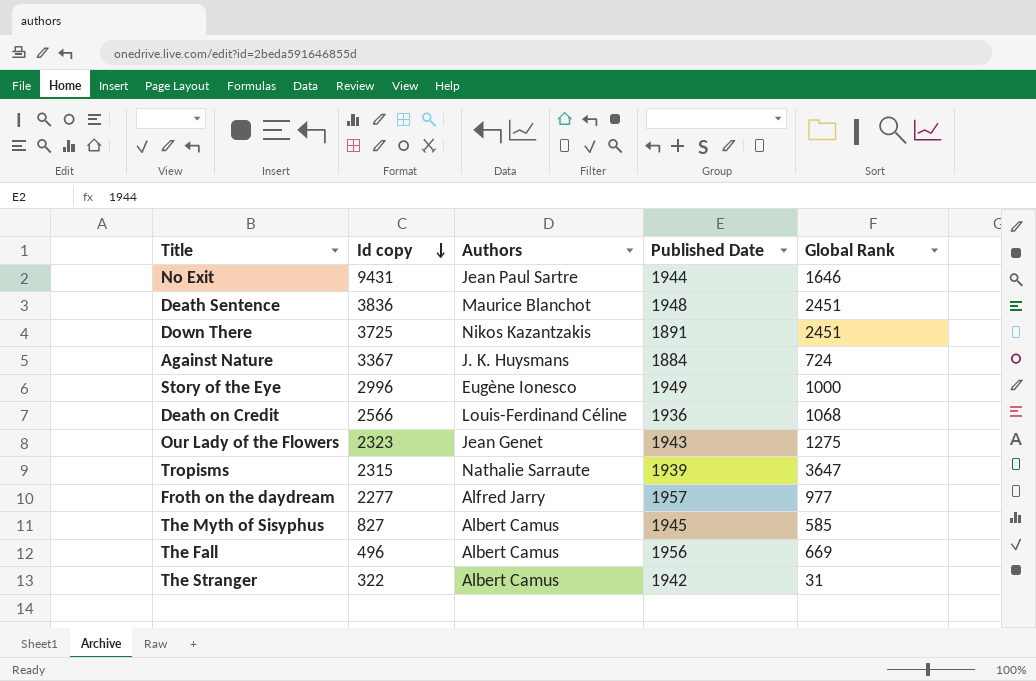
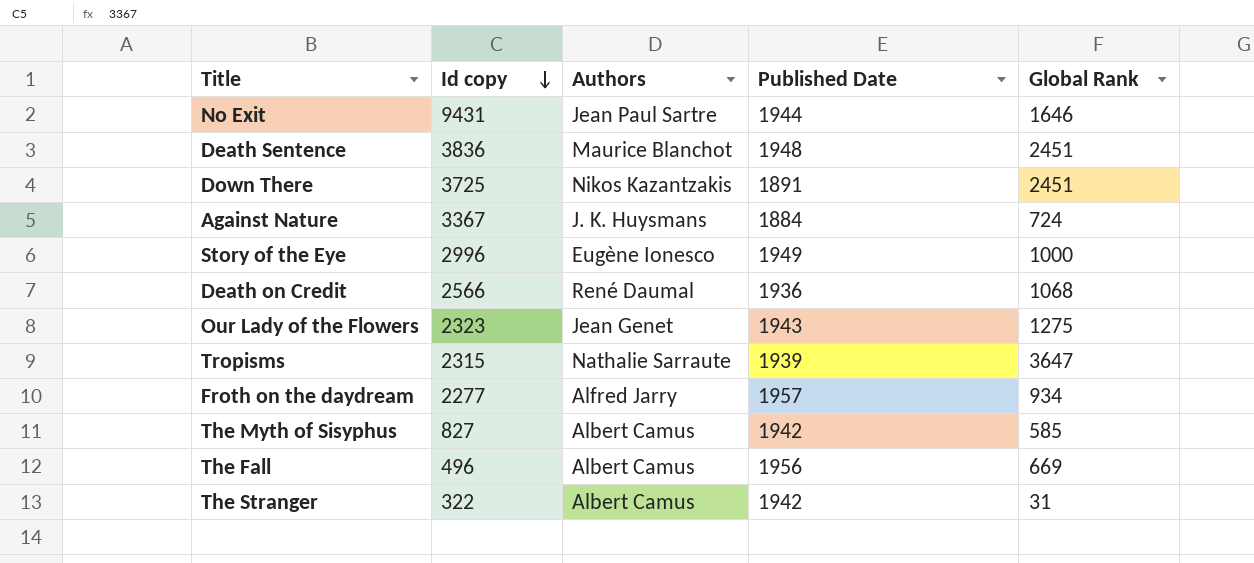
Death on Credit | Authors: Louis-Ferdinand Céline -> René Daumal
Froth on the daydream | Global Rank: 977 -> 934
The Myth of Sisyphus | Published Date: 1945 -> 1942

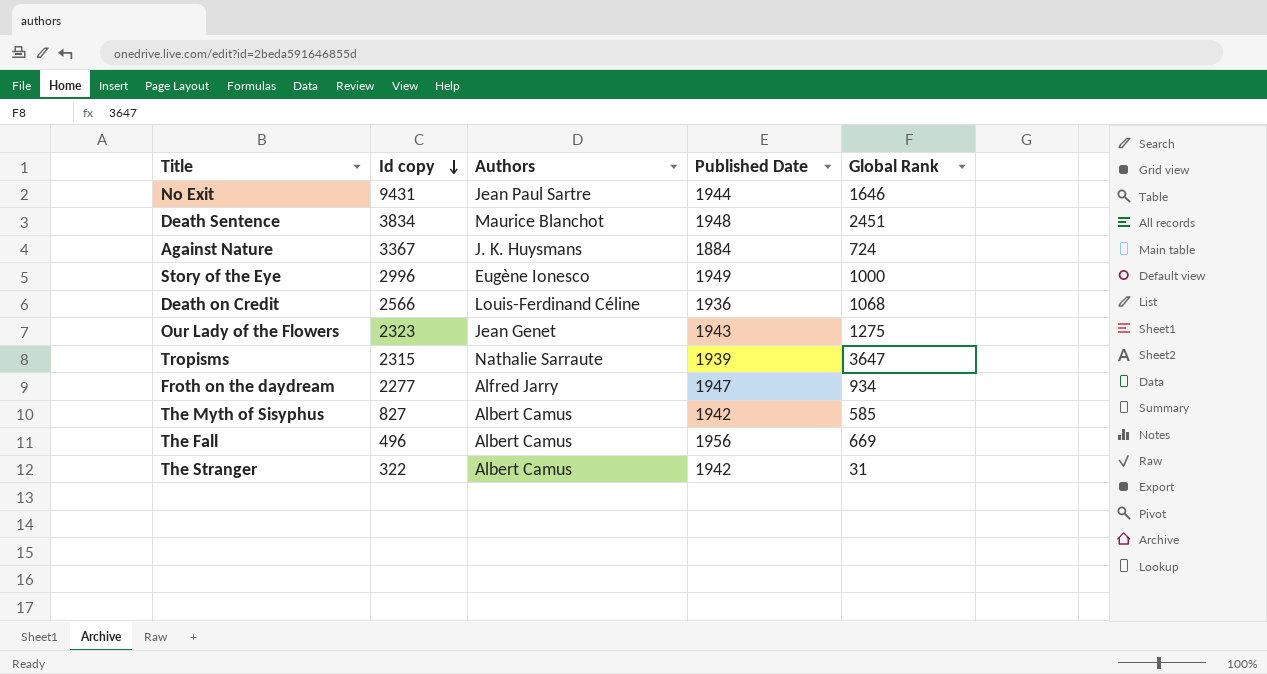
row Down There: 3725 | Nikos Kazantzakis | 1891 | 2451 -> none
Death Sentence | Id copy: 3836 -> 3834
Death on Credit | Authors: René Daumal -> Louis-Ferdinand Céline
Froth on the daydream | Published Date: 1957 -> 1947

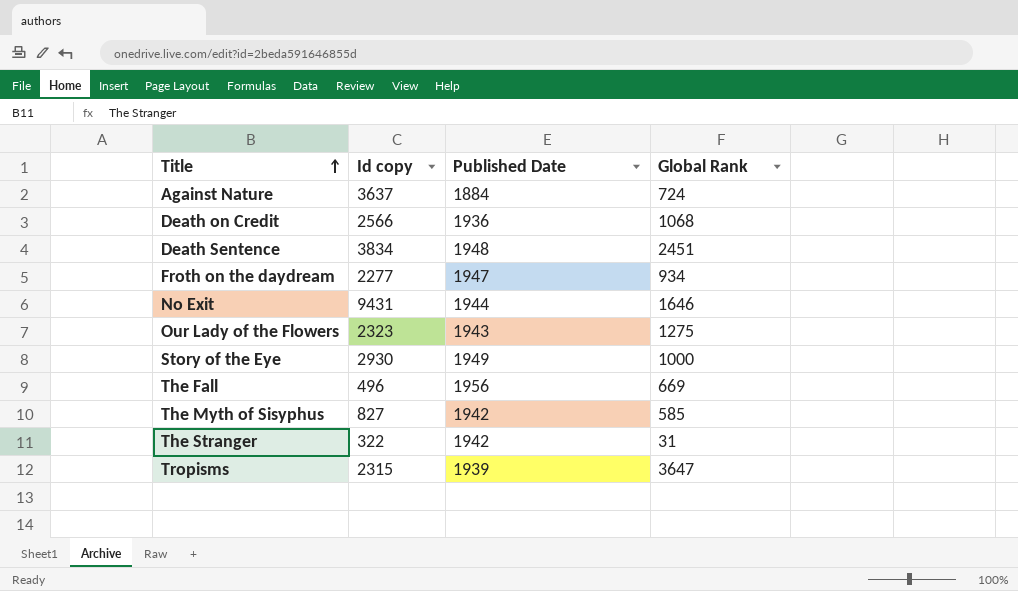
row order: Id copy descending -> Title ascending
column Authors | position: 3 -> none
Against Nature | Id copy: 3367 -> 3637
Story of the Eye | Id copy: 2996 -> 2930

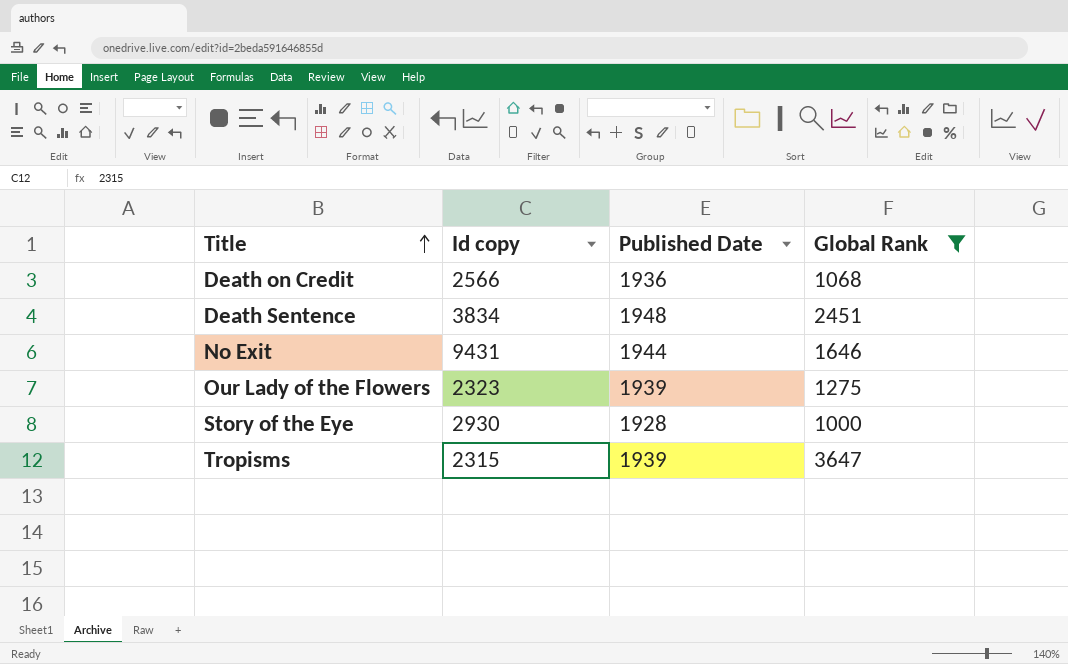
filter: none -> Global Rank >= 1000
Our Lady of the Flowers | Published Date: 1943 -> 1939
Story of the Eye | Published Date: 1949 -> 1928

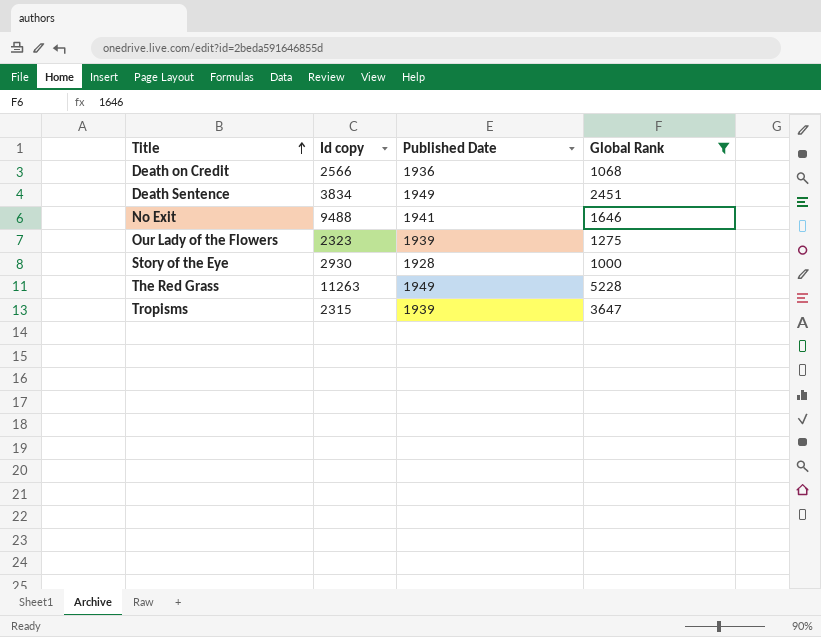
Death Sentence | Published Date: 1948 -> 1949
No Exit | Id copy: 9431 -> 9488
No Exit | Published Date: 1944 -> 1941
row The Red Grass: none -> 11263 | 1949 | 5228

